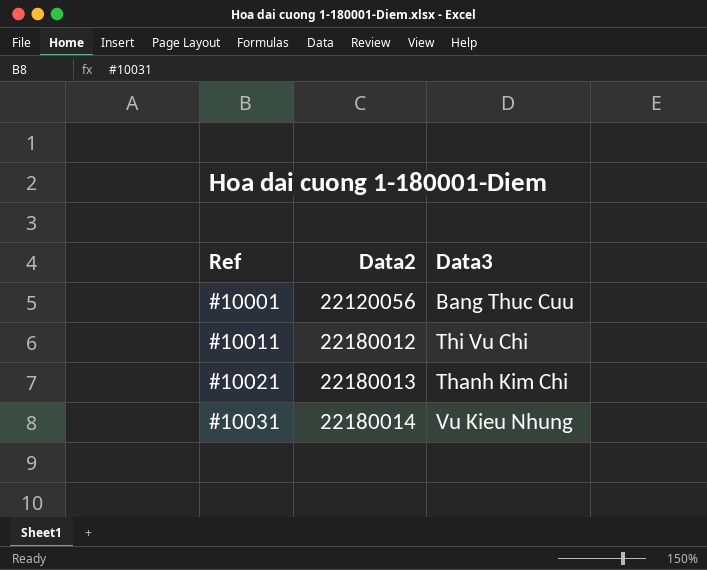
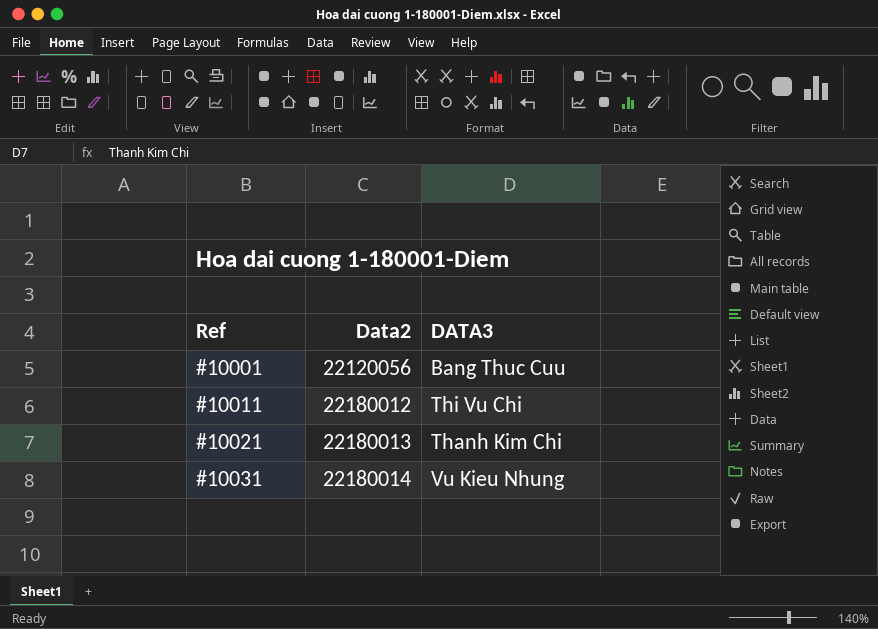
column name: Data3 -> DATA3

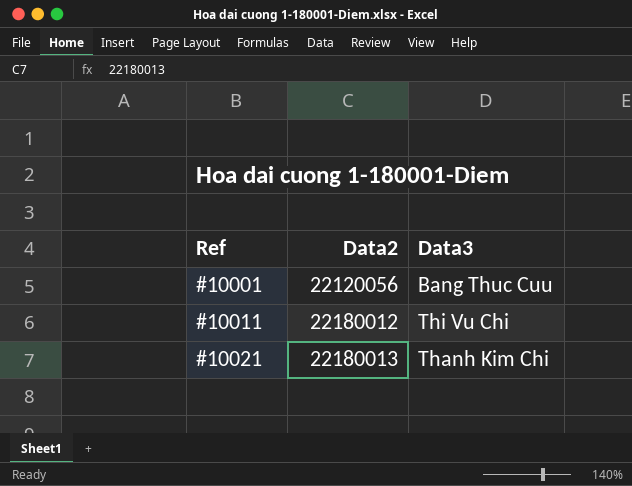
column name: DATA3 -> Data3
row #10031: 22180014 | Vu Kieu Nhung -> none

